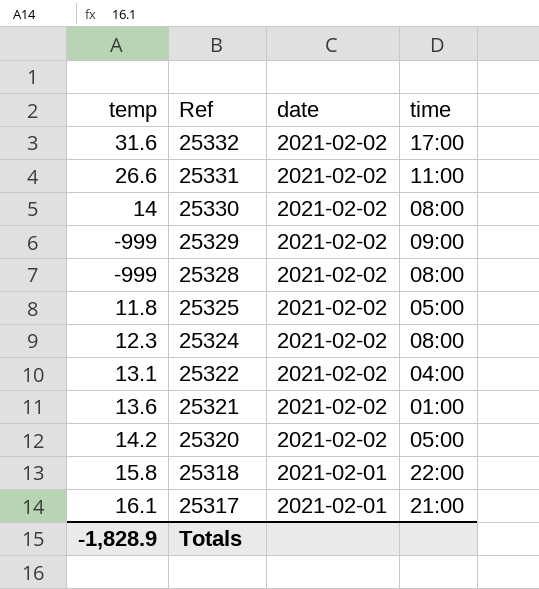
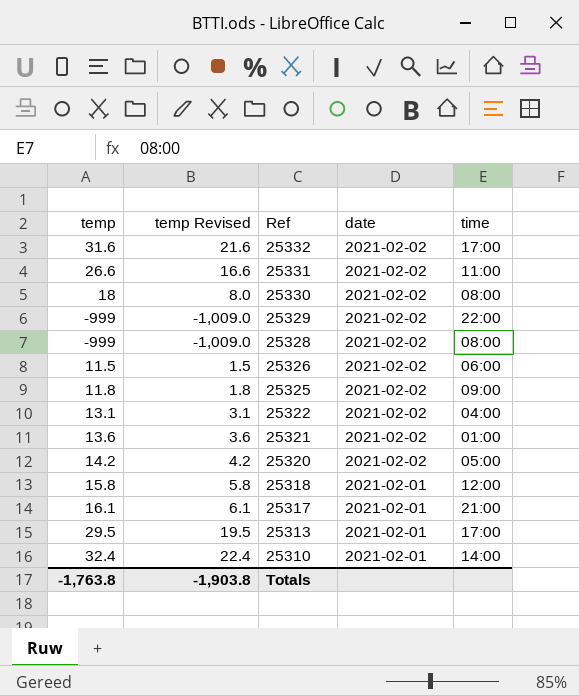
column temp Revised | formula: none -> [temp] - 10
row 25324: 12.3 | 2021-02-02 | 08:00 -> none
25330 | temp: 14 -> 18
25329 | time: 09:00 -> 22:00
row 25326: none -> 11.5 | 1.5 | 2021-02-02 | 06:00
25325 | time: 05:00 -> 09:00
25318 | time: 22:00 -> 12:00
row 25313: none -> 29.5 | 19.5 | 2021-02-01 | 17:00
row 25310: none -> 32.4 | 22.4 | 2021-02-01 | 14:00
Totals | temp: -1,828.9 -> -1,763.8

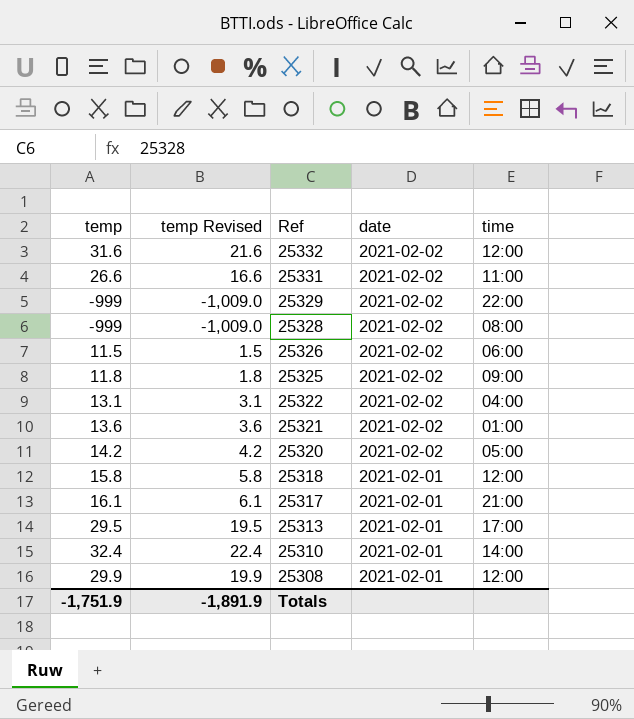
row 25330: 18 | 8.0 | 2021-02-02 | 08:00 -> none
25332 | time: 17:00 -> 12:00
row 25308: none -> 29.9 | 19.9 | 2021-02-01 | 12:00
Totals | temp: -1,763.8 -> -1,751.9
Totals | temp Revised: -1,903.8 -> -1,891.9

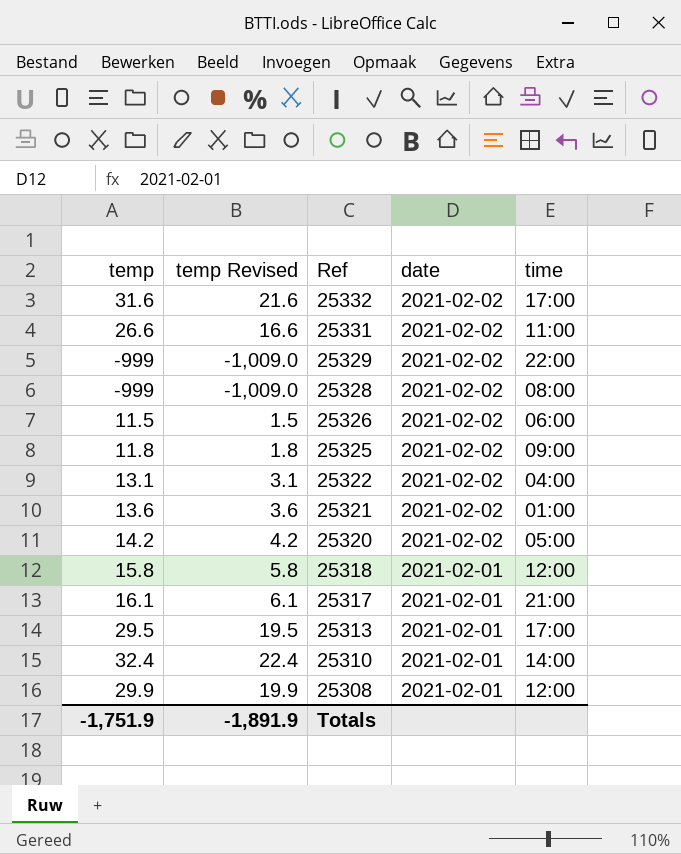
25332 | time: 12:00 -> 17:00

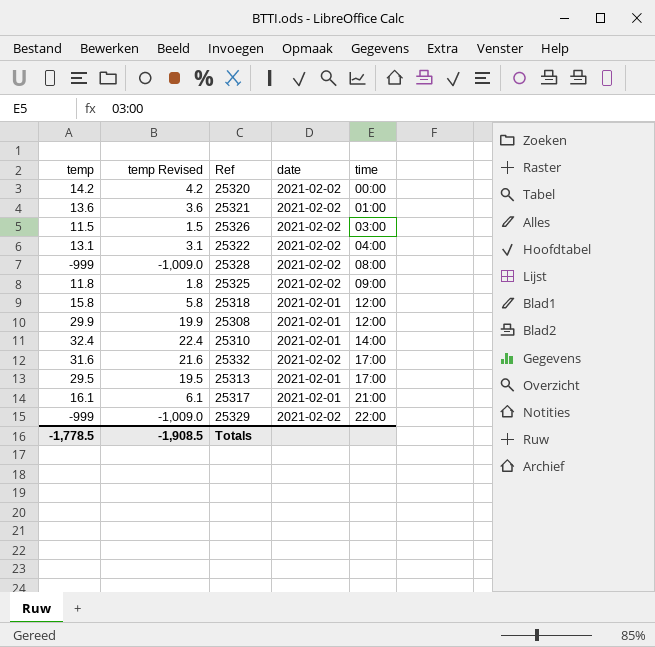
row order: Ref descending -> time ascending
row 25331: 26.6 | 16.6 | 2021-02-02 | 11:00 -> none
25320 | time: 05:00 -> 00:00
25326 | time: 06:00 -> 03:00
Totals | temp: -1,751.9 -> -1,778.5
Totals | temp Revised: -1,891.9 -> -1,908.5

